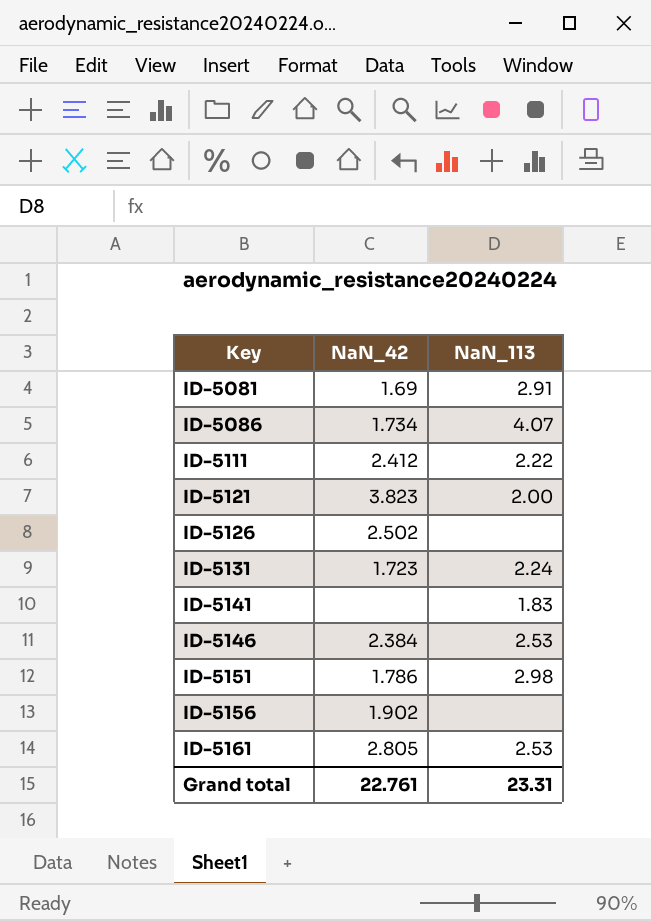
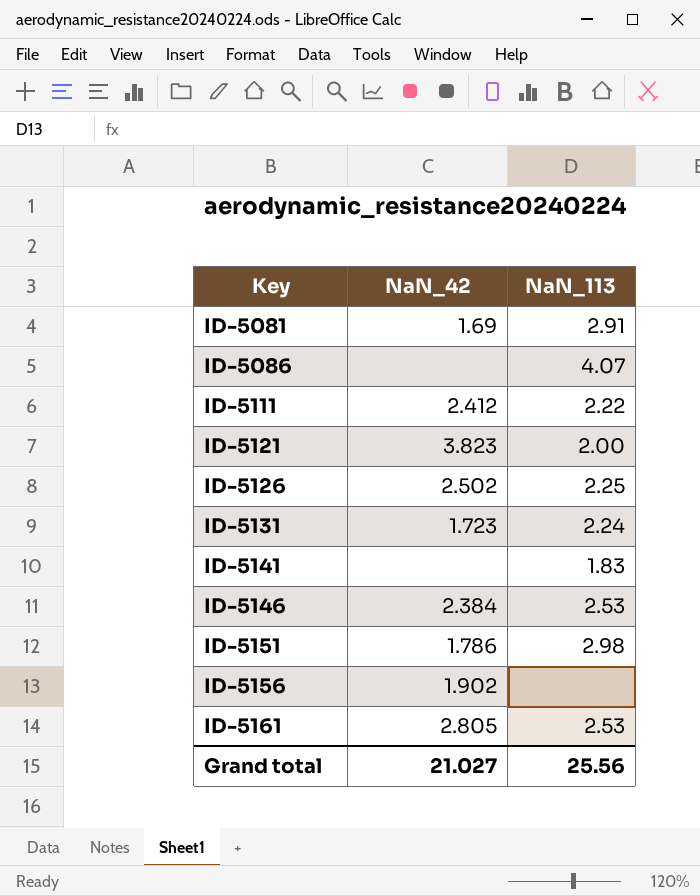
ID-5086 | NaN_42: 1.734 -> none
ID-5126 | NaN_113: none -> 2.25
Grand total | NaN_42: 22.761 -> 21.027
Grand total | NaN_113: 23.31 -> 25.56

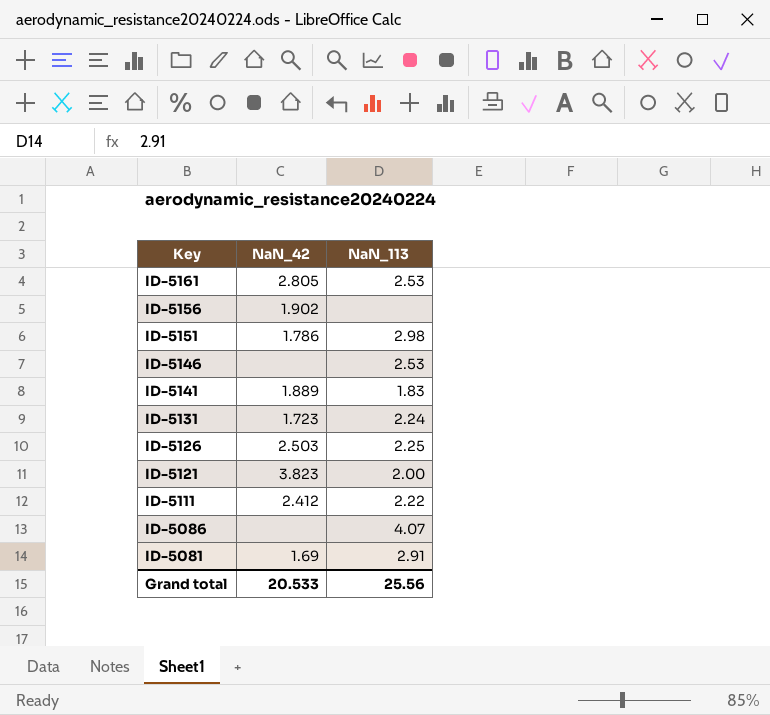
row order: Key ascending -> Key descending
ID-5146 | NaN_42: 2.384 -> none
ID-5141 | NaN_42: none -> 1.889
ID-5126 | NaN_42: 2.502 -> 2.503
Grand total | NaN_42: 21.027 -> 20.533

